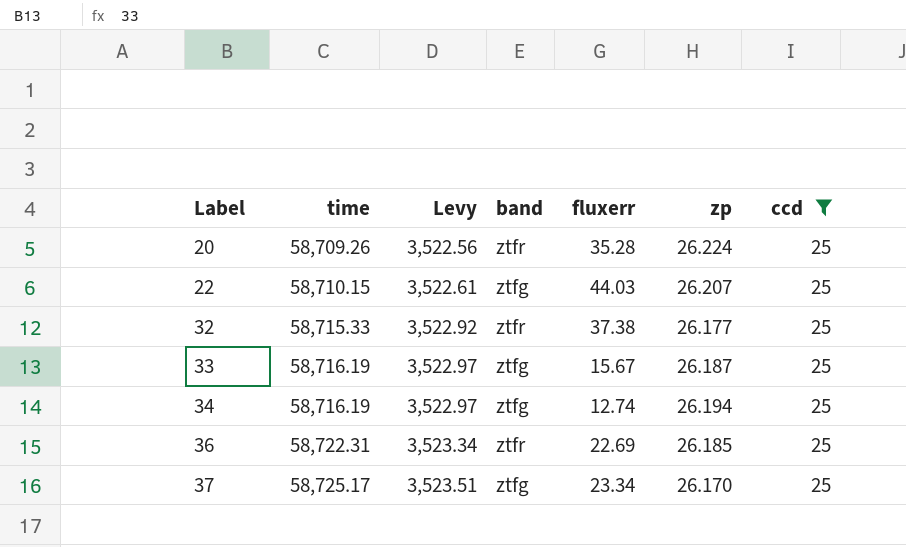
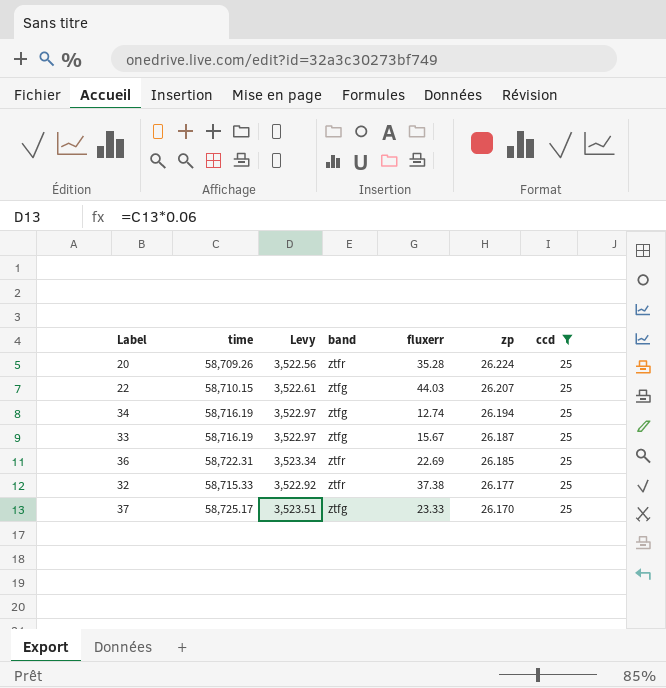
row order: Label ascending -> zp descending
37 | fluxerr: 23.34 -> 23.33

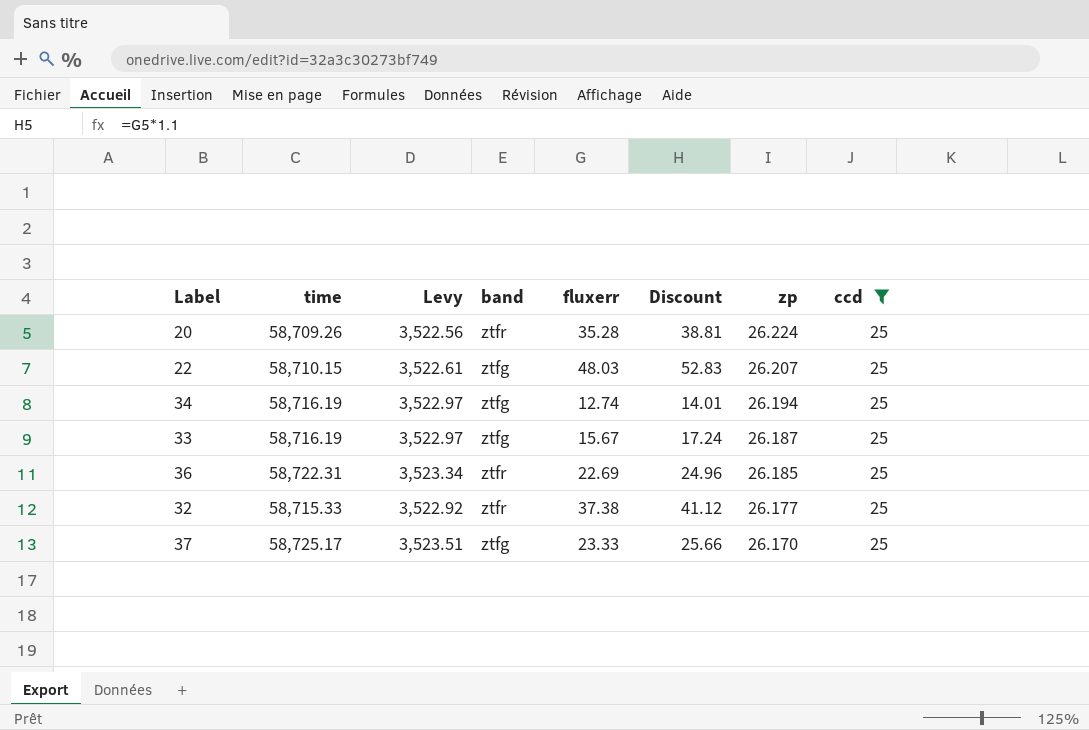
column Discount | formula: none -> [fluxerr] * 1.1
22 | fluxerr: 44.03 -> 48.03

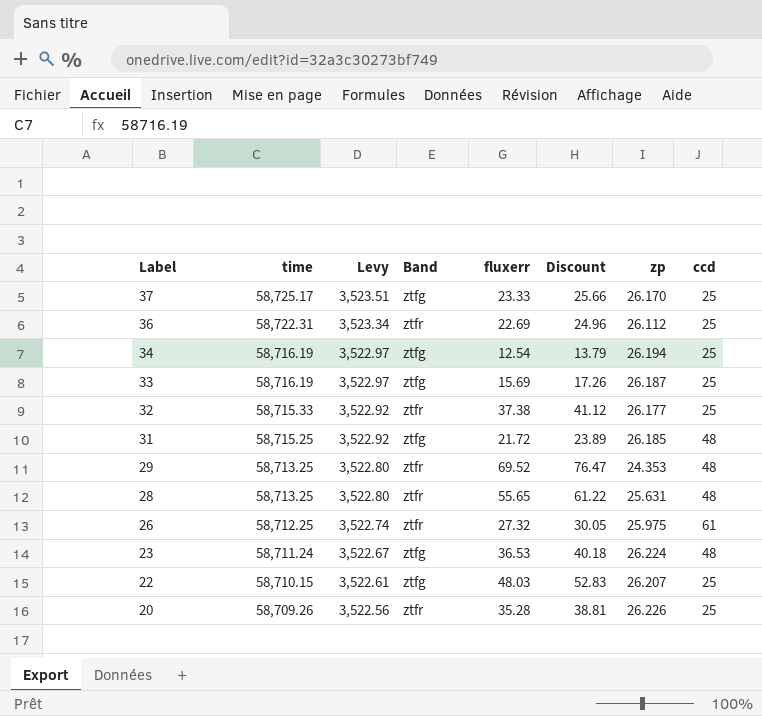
filter: ccd = 25 -> none
row order: zp descending -> Label descending
column name: band -> Band
36 | zp: 26.185 -> 26.112
34 | fluxerr: 12.74 -> 12.54
34 | Discount: 14.01 -> 13.79
33 | fluxerr: 15.67 -> 15.69
33 | Discount: 17.24 -> 17.26
20 | zp: 26.224 -> 26.226

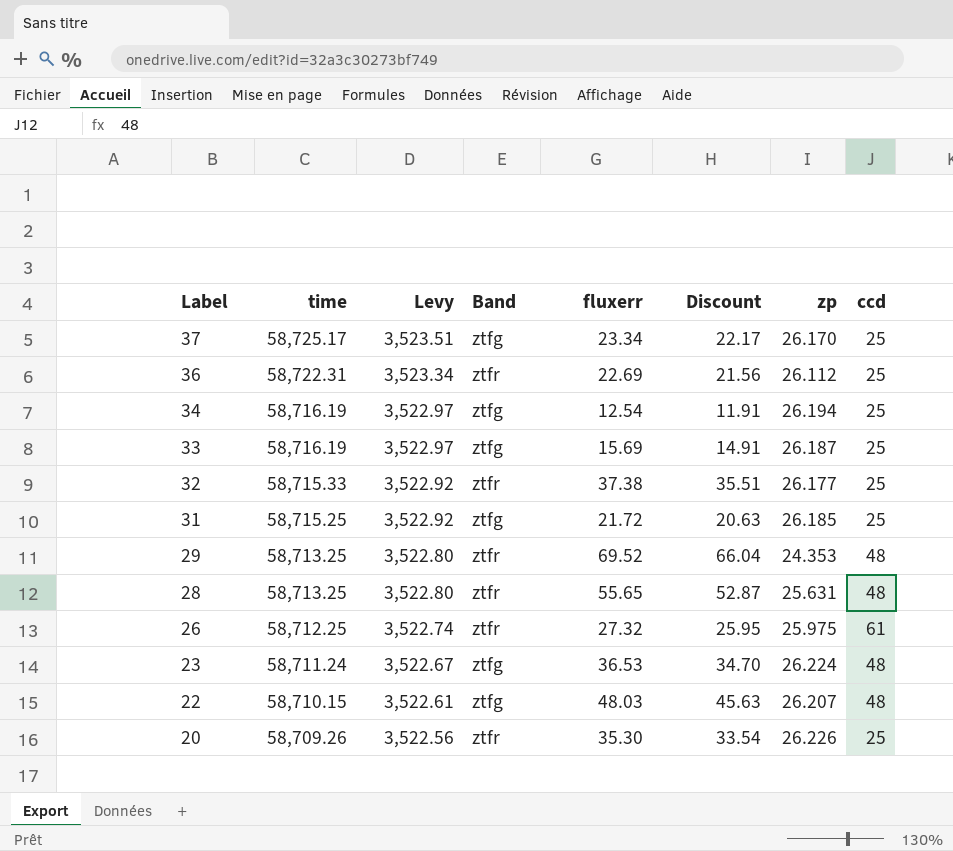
column Discount | formula: [fluxerr] * 1.1 -> [fluxerr] * 0.95
37 | fluxerr: 23.33 -> 23.34
31 | ccd: 48 -> 25
22 | ccd: 25 -> 48
20 | fluxerr: 35.28 -> 35.30

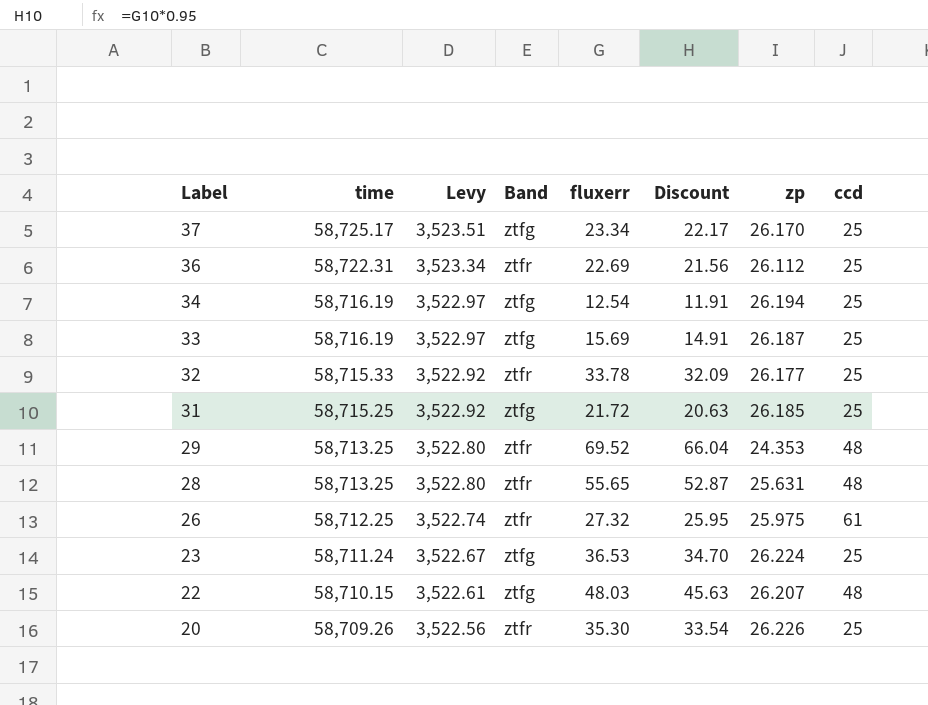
32 | fluxerr: 37.38 -> 33.78
32 | Discount: 35.51 -> 32.09
23 | ccd: 48 -> 25

